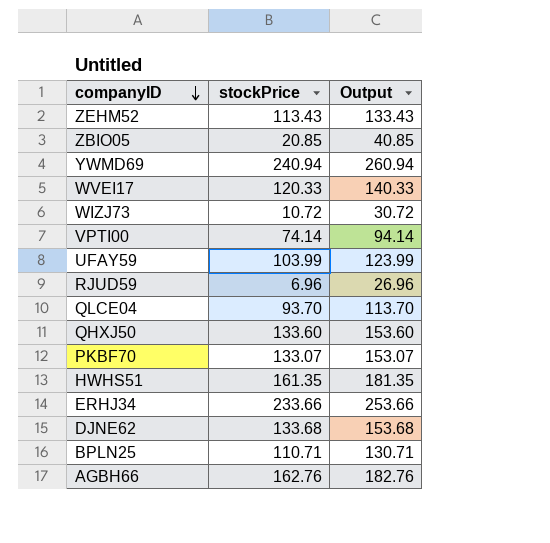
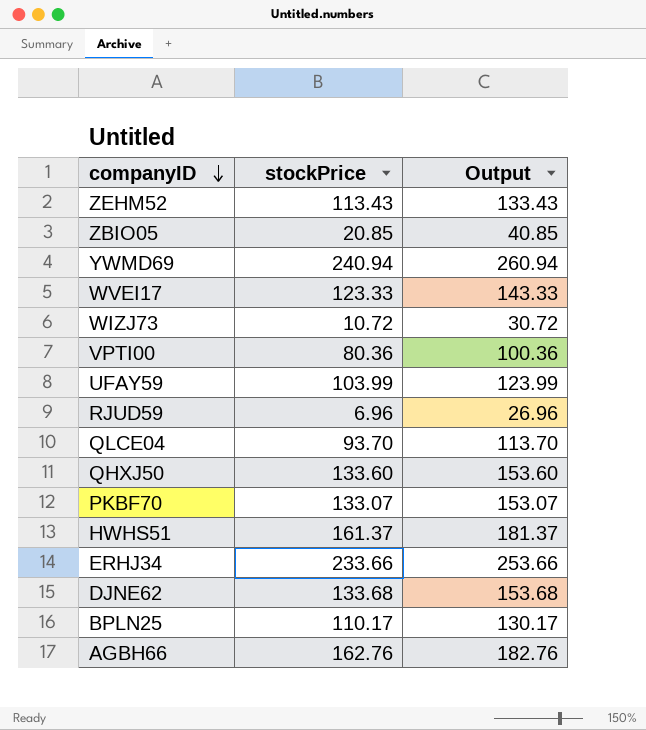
WVEI17 | stockPrice: 120.33 -> 123.33
WVEI17 | Output: 140.33 -> 143.33
VPTI00 | stockPrice: 74.14 -> 80.36
VPTI00 | Output: 94.14 -> 100.36
HWHS51 | stockPrice: 161.35 -> 161.37
HWHS51 | Output: 181.35 -> 181.37
BPLN25 | stockPrice: 110.71 -> 110.17
BPLN25 | Output: 130.71 -> 130.17

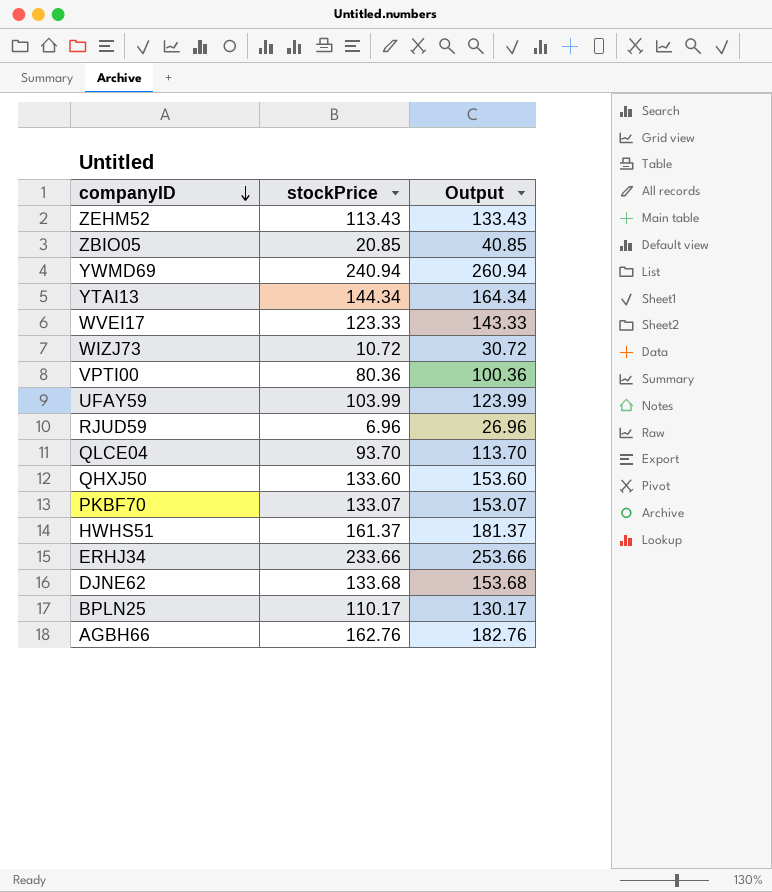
row YTAI13: none -> 144.34 | 164.34

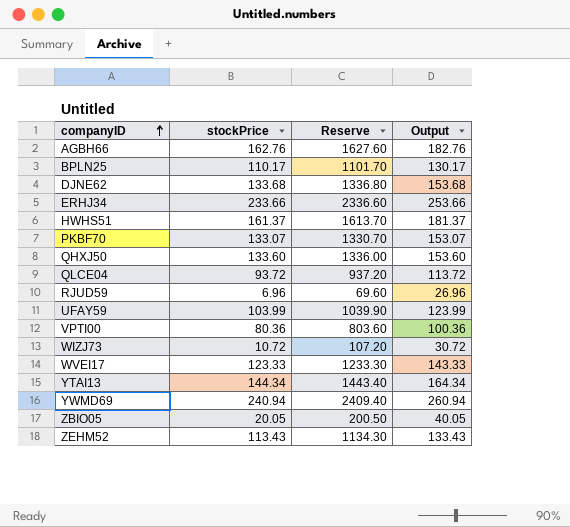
row order: companyID descending -> companyID ascending
column Reserve | formula: none -> [stockPrice] * 10
QLCE04 | stockPrice: 93.70 -> 93.72
QLCE04 | Output: 113.70 -> 113.72
ZBIO05 | stockPrice: 20.85 -> 20.05
ZBIO05 | Output: 40.85 -> 40.05

